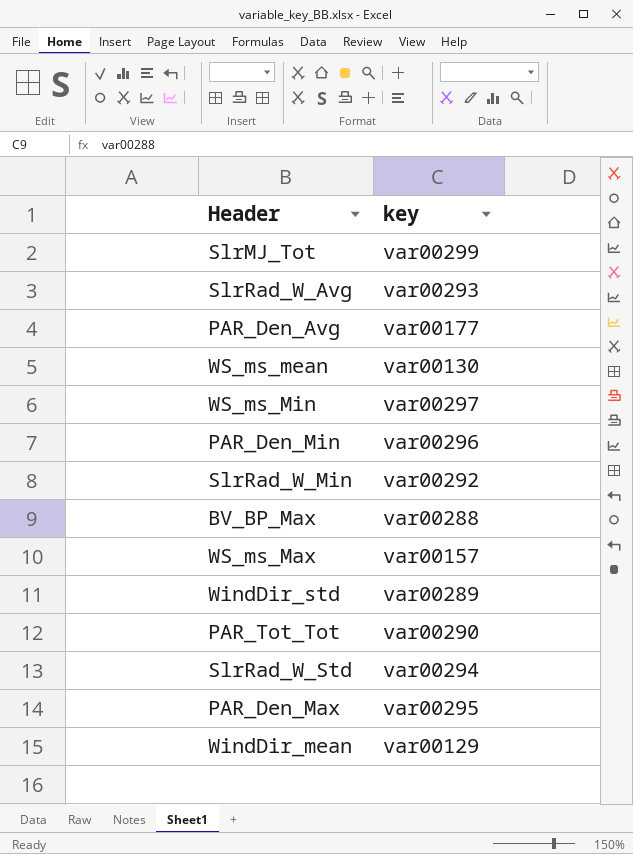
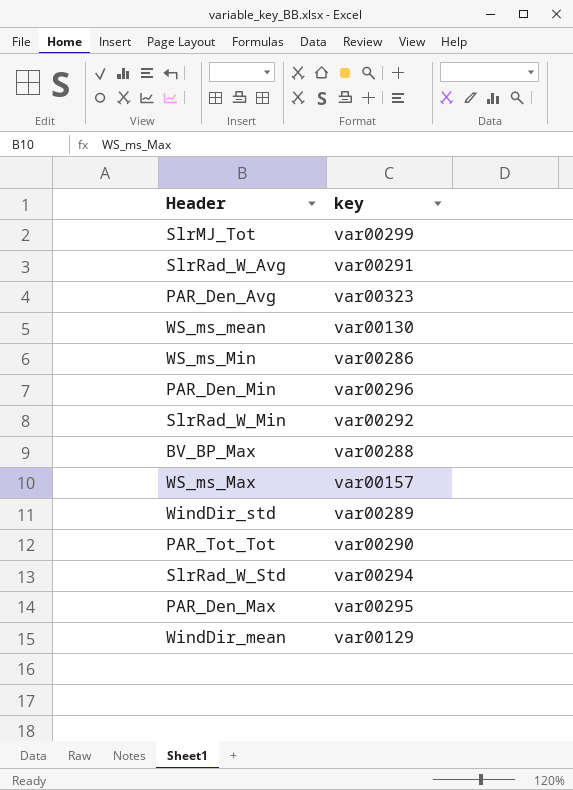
SlrRad_W_Avg | key: var00293 -> var00291
PAR_Den_Avg | key: var00177 -> var00323
WS_ms_Min | key: var00297 -> var00286

